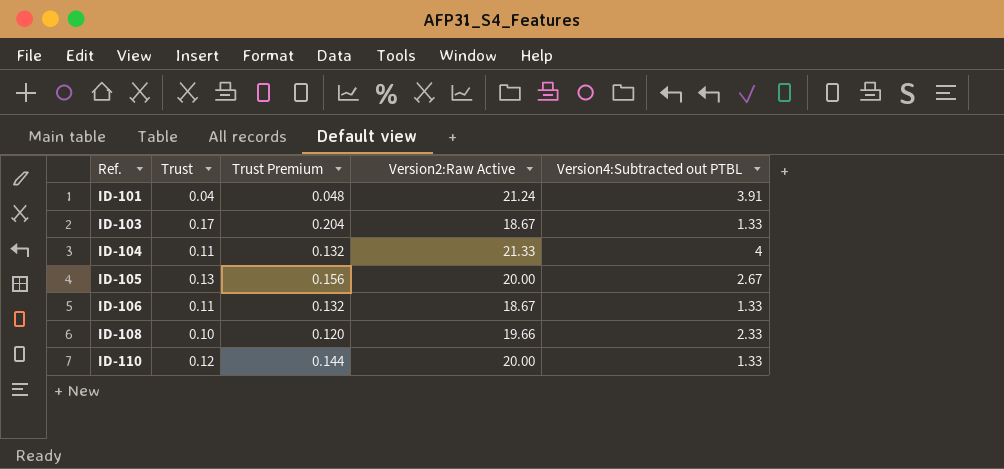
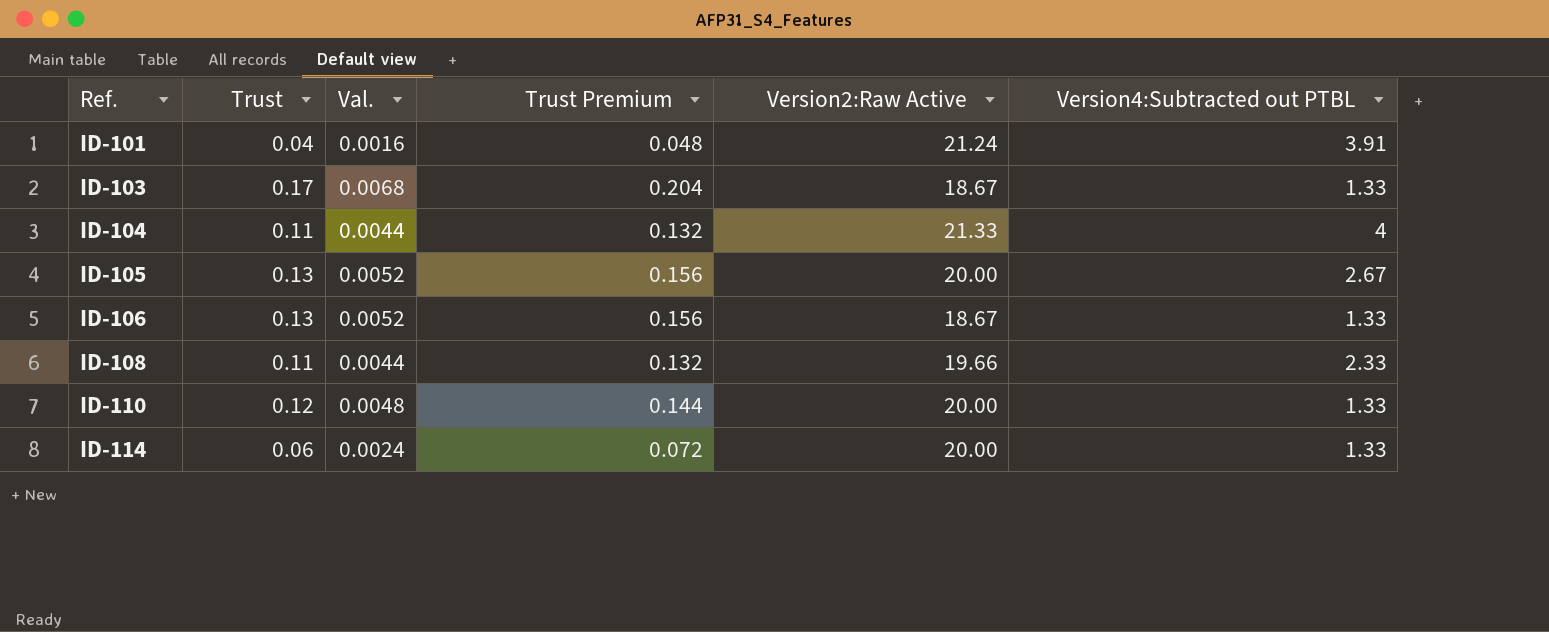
column Val. | formula: none -> [Trust] * 0.04
ID-106 | Trust: 0.11 -> 0.13
ID-106 | Trust Premium: 0.132 -> 0.156
ID-108 | Trust: 0.10 -> 0.11
ID-108 | Trust Premium: 0.120 -> 0.132
row ID-114: none -> 0.06 | 0.0024 | 0.072 | 20.00 | 1.33

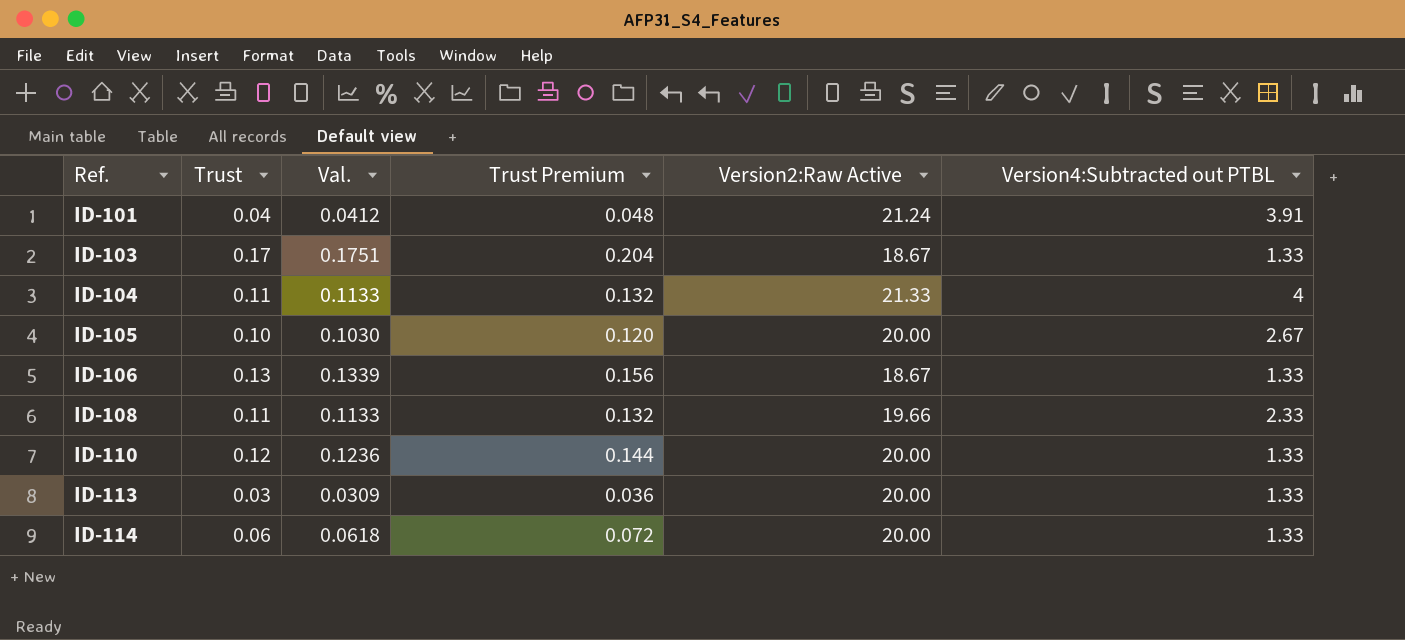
column Val. | formula: [Trust] * 0.04 -> [Trust] * 1.03
ID-105 | Trust: 0.13 -> 0.10
ID-105 | Trust Premium: 0.156 -> 0.120
row ID-113: none -> 0.03 | 0.0309 | 0.036 | 20.00 | 1.33

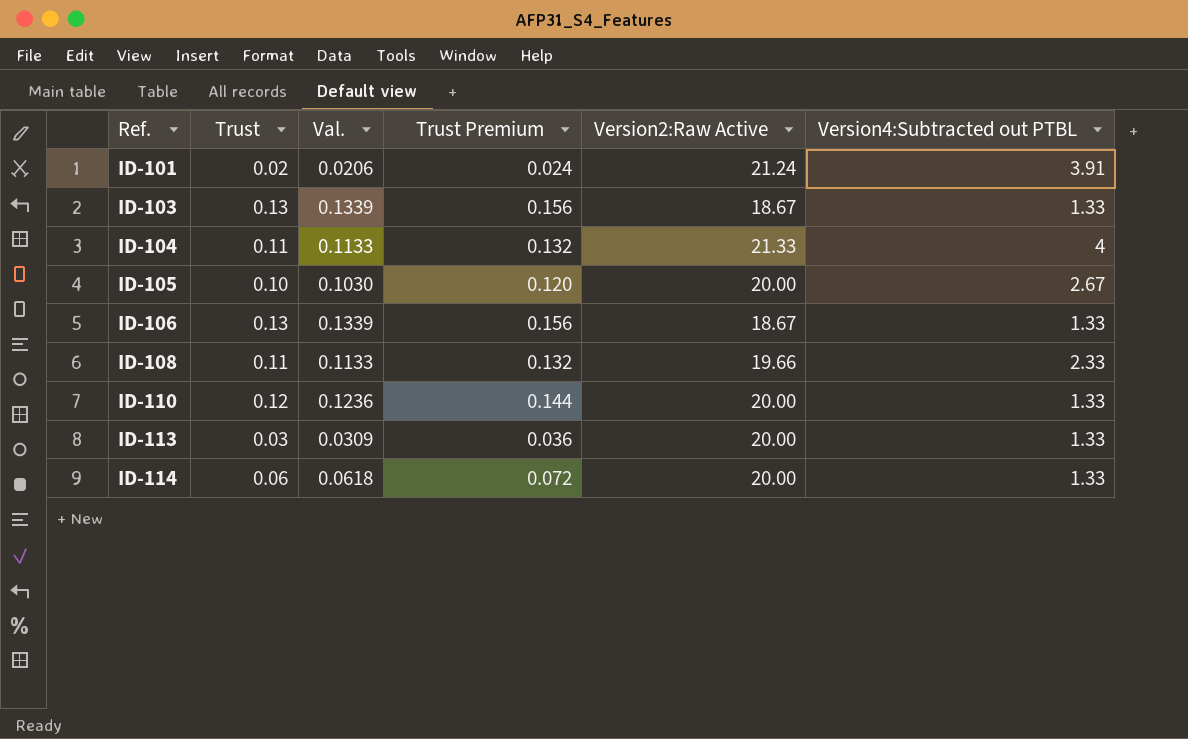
ID-101 | Trust: 0.04 -> 0.02
ID-101 | Val.: 0.0412 -> 0.0206
ID-101 | Trust Premium: 0.048 -> 0.024
ID-103 | Trust: 0.17 -> 0.13
ID-103 | Val.: 0.1751 -> 0.1339
ID-103 | Trust Premium: 0.204 -> 0.156

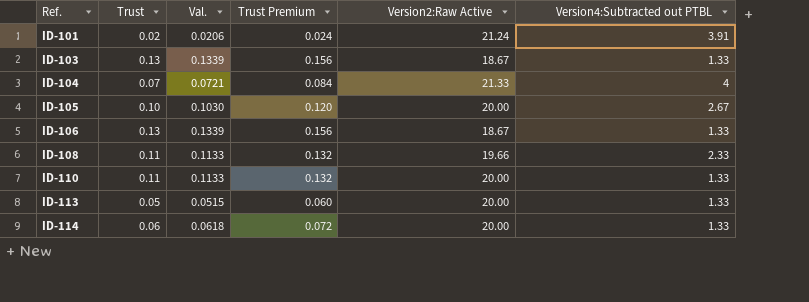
ID-104 | Trust: 0.11 -> 0.07
ID-104 | Val.: 0.1133 -> 0.0721
ID-104 | Trust Premium: 0.132 -> 0.084
ID-110 | Trust: 0.12 -> 0.11
ID-110 | Val.: 0.1236 -> 0.1133
ID-110 | Trust Premium: 0.144 -> 0.132
ID-113 | Trust: 0.03 -> 0.05
ID-113 | Val.: 0.0309 -> 0.0515
ID-113 | Trust Premium: 0.036 -> 0.060

